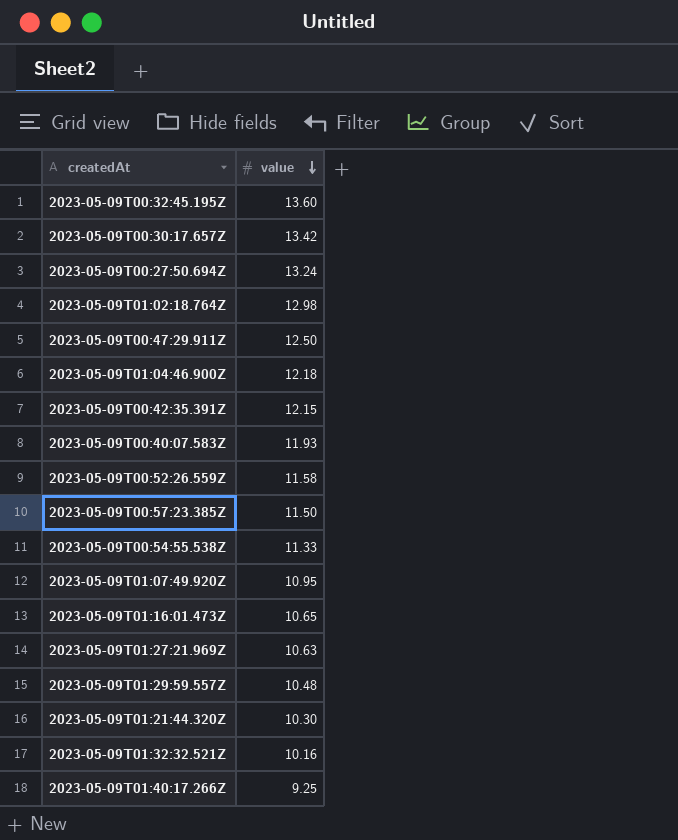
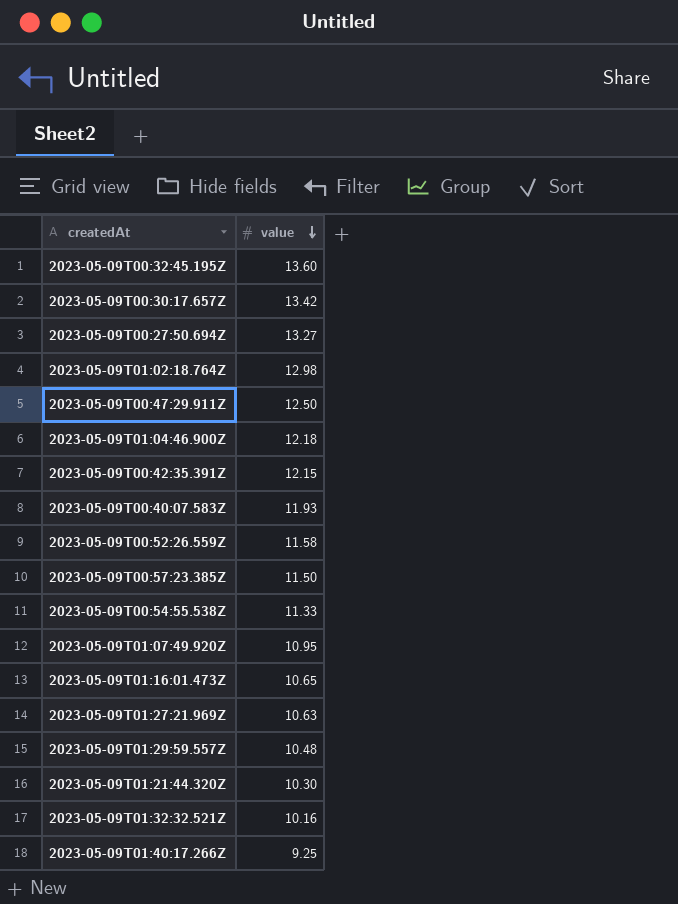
2023-05-09T00:27:50.694Z | value: 13.24 -> 13.27

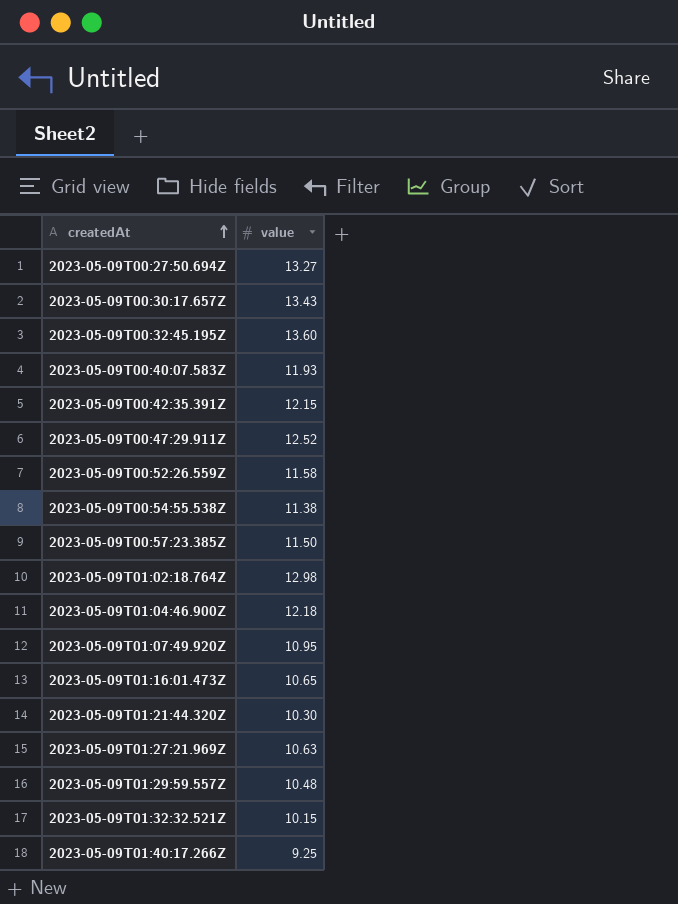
row order: value descending -> createdAt ascending
2023-05-09T00:30:17.657Z | value: 13.42 -> 13.43
2023-05-09T00:47:29.911Z | value: 12.50 -> 12.52
2023-05-09T00:54:55.538Z | value: 11.33 -> 11.38
2023-05-09T01:32:32.521Z | value: 10.16 -> 10.15

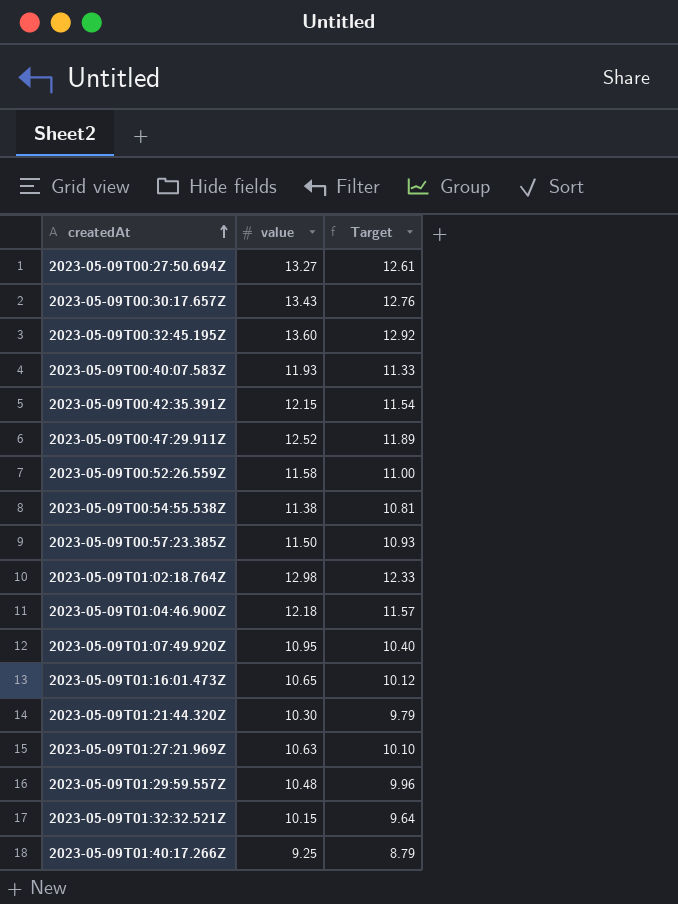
column Target | formula: none -> [value] * 0.95

